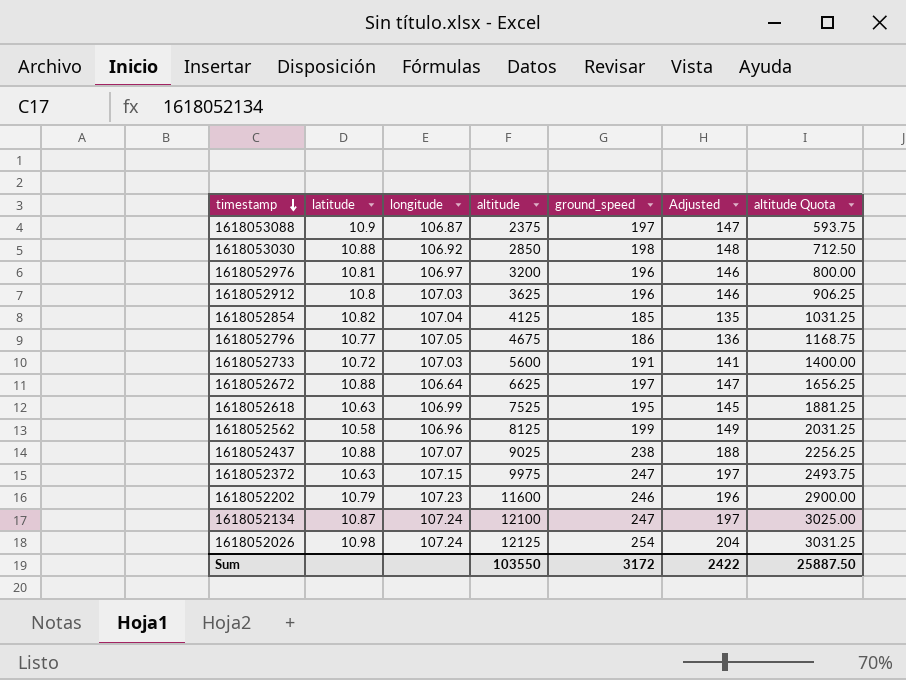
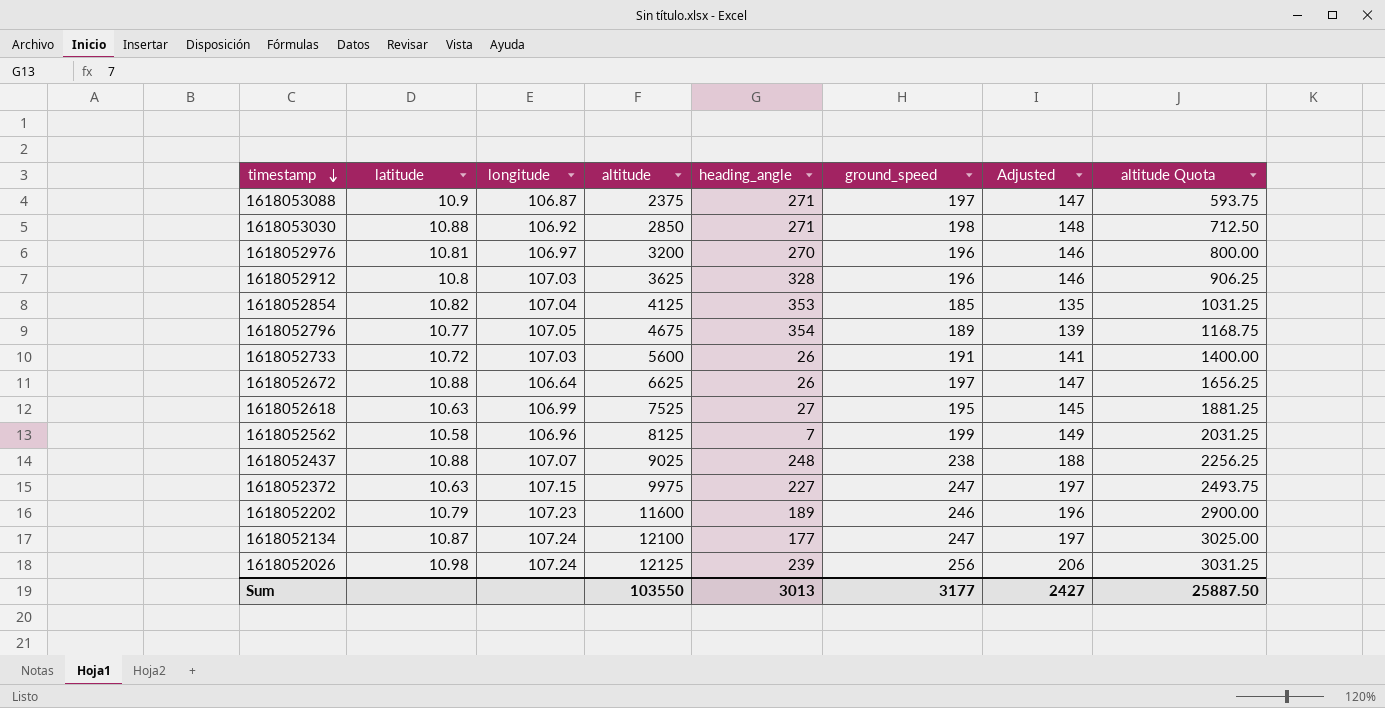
column heading_angle | position: none -> 5
1618052796 | ground_speed: 186 -> 189
1618052796 | Adjusted: 136 -> 139
1618052026 | ground_speed: 254 -> 256
1618052026 | Adjusted: 204 -> 206
Sum | ground_speed: 3172 -> 3177
Sum | Adjusted: 2422 -> 2427

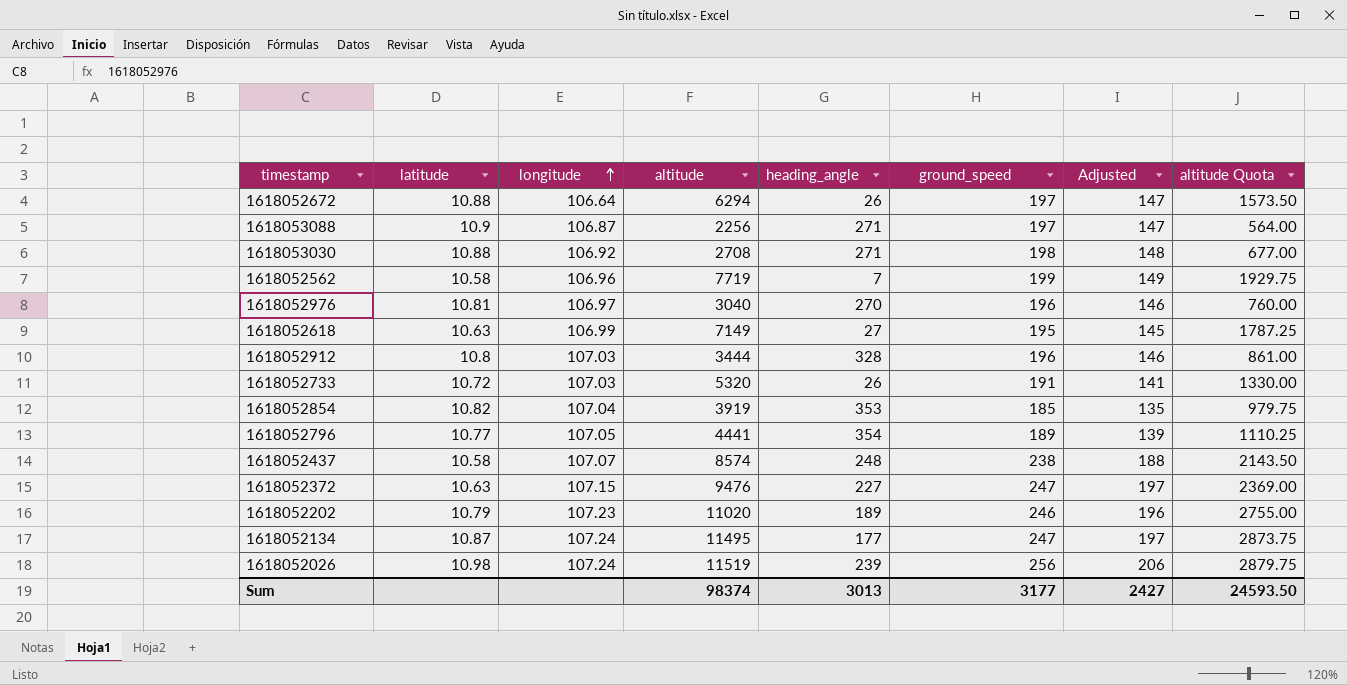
row order: timestamp descending -> longitude ascending
1618052672 | altitude: 6625 -> 6294
1618052672 | altitude Quota: 1656.25 -> 1573.50
1618053088 | altitude: 2375 -> 2256
1618053088 | altitude Quota: 593.75 -> 564.00
1618053030 | altitude: 2850 -> 2708
1618053030 | altitude Quota: 712.50 -> 677.00
1618052562 | altitude: 8125 -> 7719
1618052562 | altitude Quota: 2031.25 -> 1929.75
1618052976 | altitude: 3200 -> 3040
1618052976 | altitude Quota: 800.00 -> 760.00
1618052618 | altitude: 7525 -> 7149
1618052618 | altitude Quota: 1881.25 -> 1787.25
1618052912 | altitude: 3625 -> 3444
1618052912 | altitude Quota: 906.25 -> 861.00
1618052733 | altitude: 5600 -> 5320
1618052733 | altitude Quota: 1400.00 -> 1330.00
1618052854 | altitude: 4125 -> 3919
1618052854 | altitude Quota: 1031.25 -> 979.75
1618052796 | altitude: 4675 -> 4441
1618052796 | altitude Quota: 1168.75 -> 1110.25
1618052437 | latitude: 10.88 -> 10.58
1618052437 | altitude: 9025 -> 8574
1618052437 | altitude Quota: 2256.25 -> 2143.50
1618052372 | altitude: 9975 -> 9476
1618052372 | altitude Quota: 2493.75 -> 2369.00
1618052202 | altitude: 11600 -> 11020
1618052202 | altitude Quota: 2900.00 -> 2755.00
1618052134 | altitude: 12100 -> 11495
1618052134 | altitude Quota: 3025.00 -> 2873.75
1618052026 | altitude: 12125 -> 11519
1618052026 | altitude Quota: 3031.25 -> 2879.75
Sum | altitude: 103550 -> 98374
Sum | altitude Quota: 25887.50 -> 24593.50

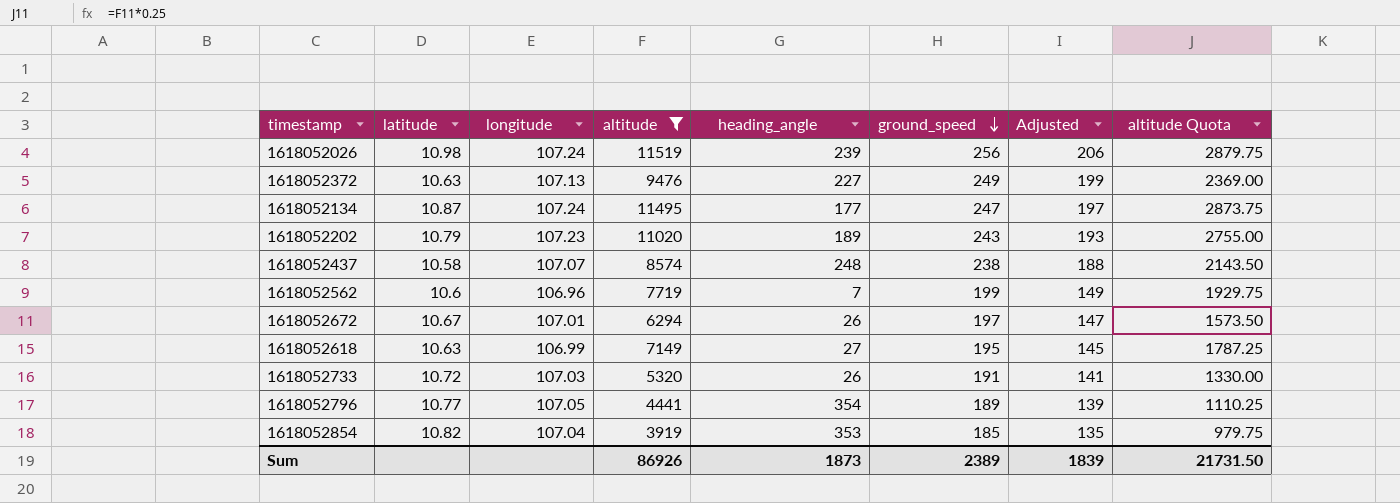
filter: none -> altitude >= 3919
row order: longitude ascending -> ground_speed descending
1618052372 | longitude: 107.15 -> 107.13
1618052372 | ground_speed: 247 -> 249
1618052372 | Adjusted: 197 -> 199
1618052202 | ground_speed: 246 -> 243
1618052202 | Adjusted: 196 -> 193
1618052562 | latitude: 10.58 -> 10.6
1618052672 | latitude: 10.88 -> 10.67
1618052672 | longitude: 106.64 -> 107.01
Sum | altitude: 98374 -> 86926
Sum | heading_angle: 3013 -> 1873
Sum | ground_speed: 3177 -> 2389
Sum | Adjusted: 2427 -> 1839
Sum | altitude Quota: 24593.50 -> 21731.50

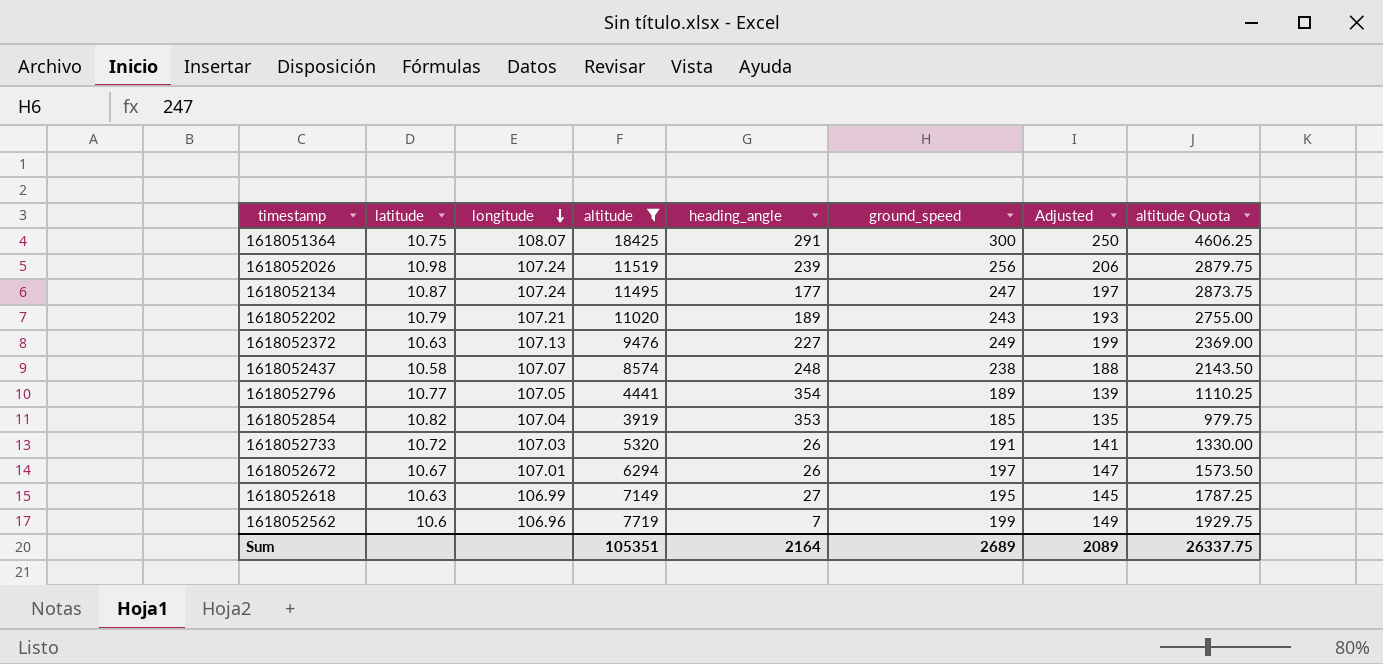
row order: ground_speed descending -> longitude descending
row 1618051364: none -> 10.75 | 108.07 | 18425 | 291 | 300 | 250 | 4606.25
1618052202 | longitude: 107.23 -> 107.21
Sum | altitude: 86926 -> 105351
Sum | heading_angle: 1873 -> 2164
Sum | ground_speed: 2389 -> 2689
Sum | Adjusted: 1839 -> 2089
Sum | altitude Quota: 21731.50 -> 26337.75

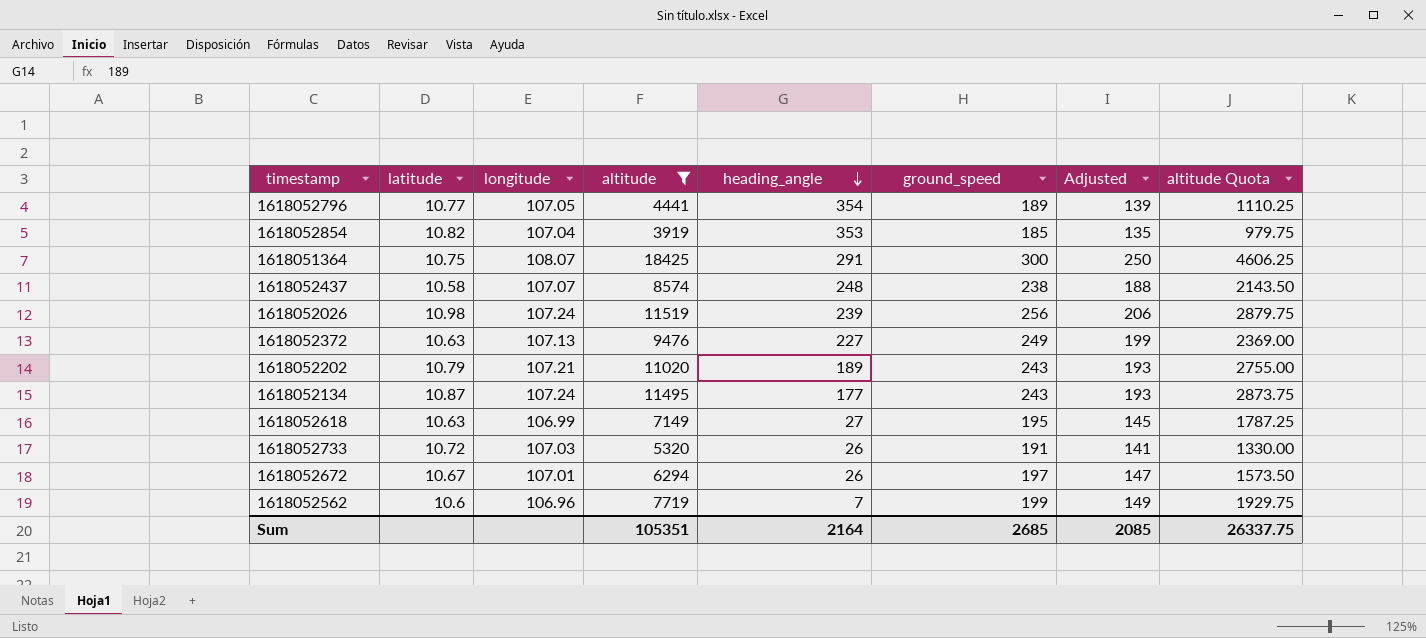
row order: longitude descending -> heading_angle descending
1618052134 | ground_speed: 247 -> 243
1618052134 | Adjusted: 197 -> 193
Sum | ground_speed: 2689 -> 2685
Sum | Adjusted: 2089 -> 2085

